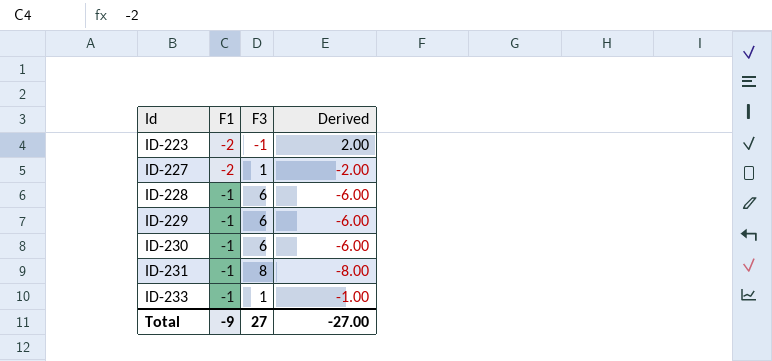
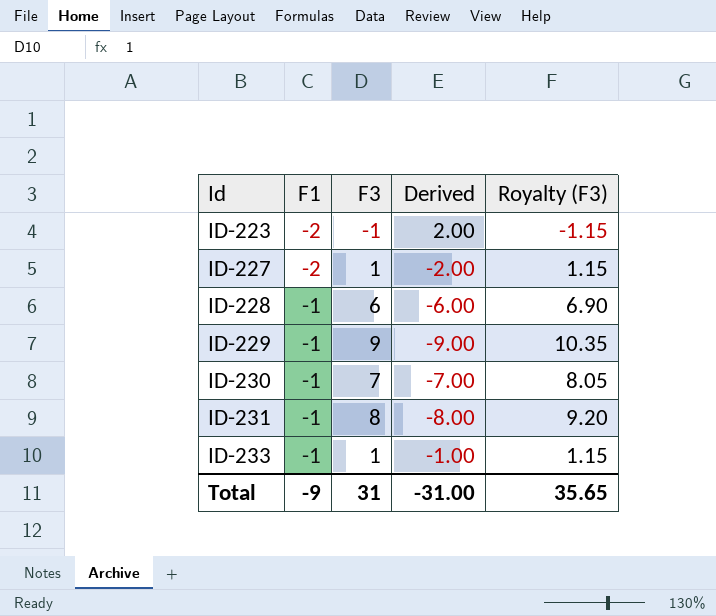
column Royalty (F3) | formula: none -> [F3] * 1.15
ID-229 | F3: 6 -> 9
ID-229 | Derived: -6.00 -> -9.00
ID-230 | F3: 6 -> 7
ID-230 | Derived: -6.00 -> -7.00
Total | F3: 27 -> 31
Total | Derived: -27.00 -> -31.00

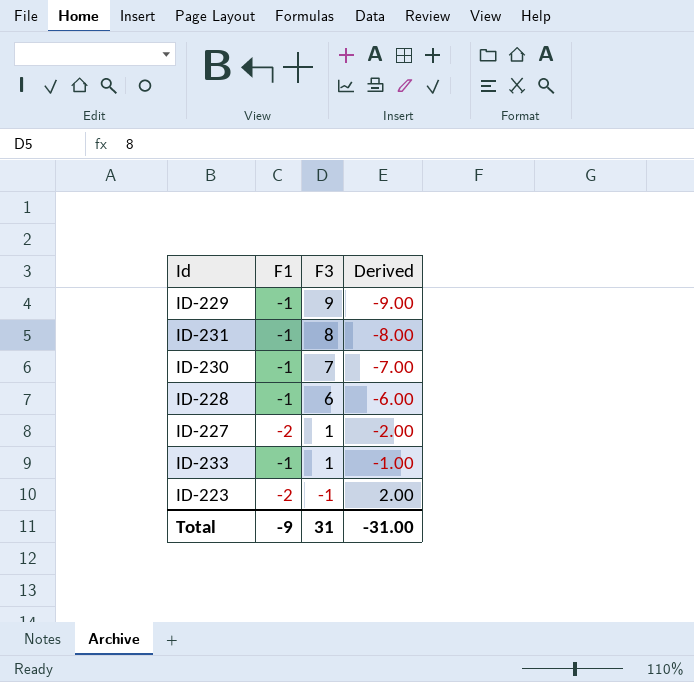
row order: Id ascending -> F3 descending
column Royalty (F3) | formula: [F3] * 1.15 -> none

